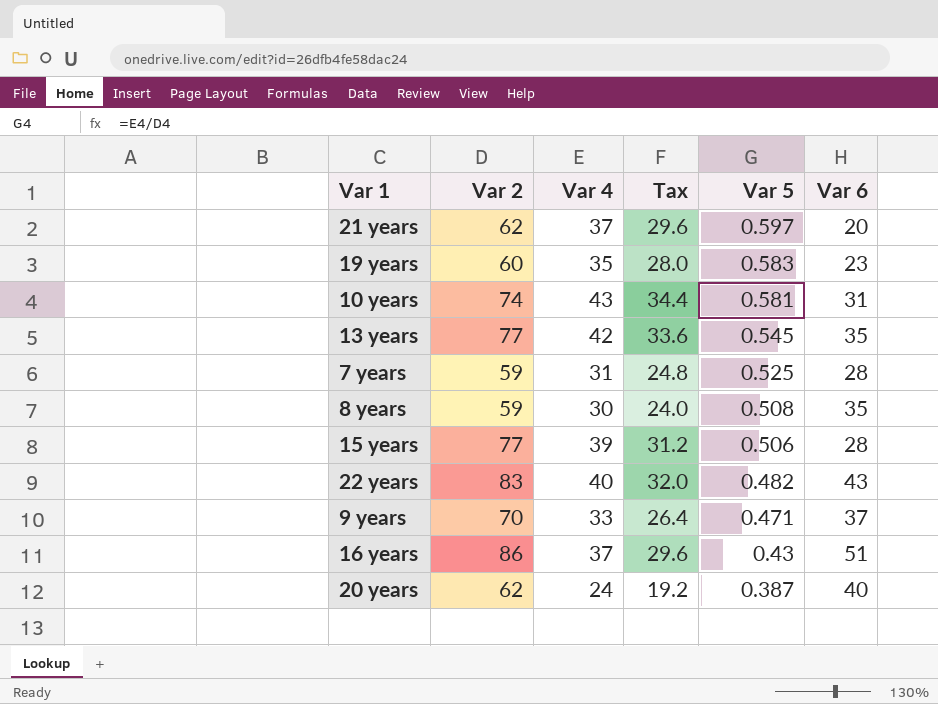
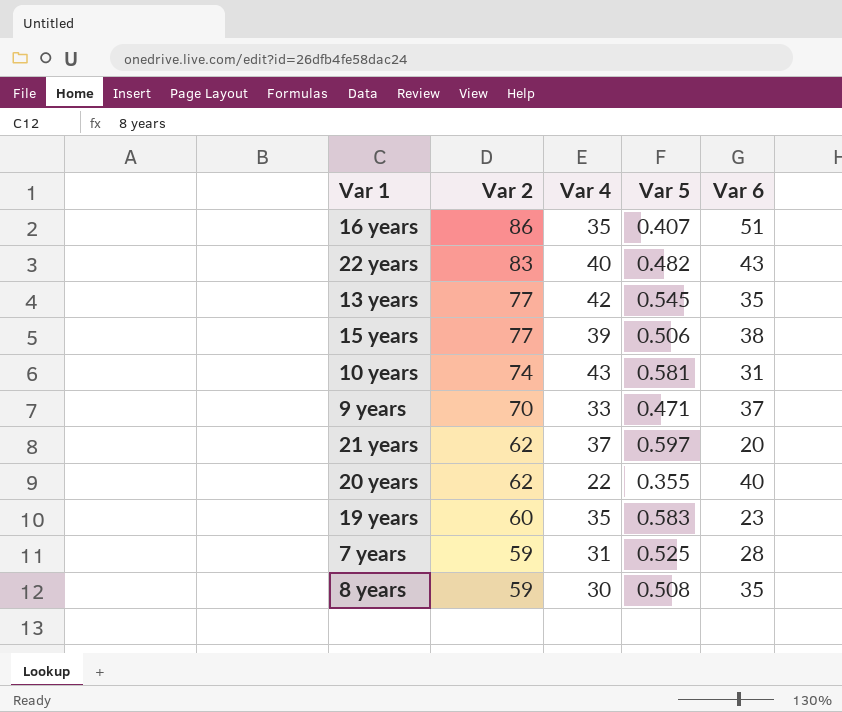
row order: Var 5 descending -> Var 2 descending
column Tax | formula: [Var 4] * 0.8 -> none
16 years | Var 4: 37 -> 35
16 years | Var 5: 0.43 -> 0.407
15 years | Var 6: 28 -> 38
20 years | Var 4: 24 -> 22
20 years | Var 5: 0.387 -> 0.355

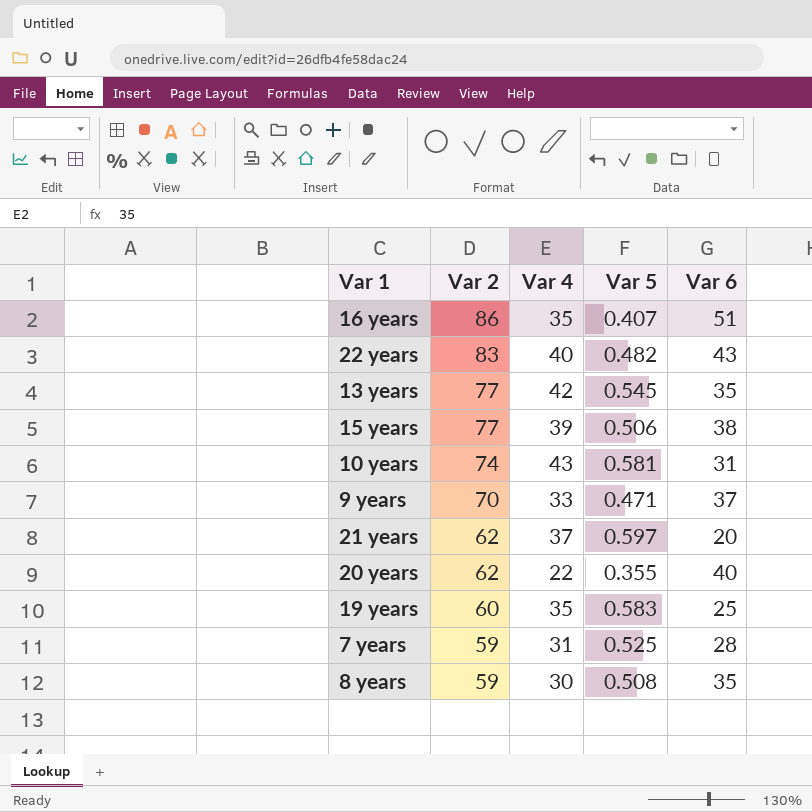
19 years | Var 6: 23 -> 25

